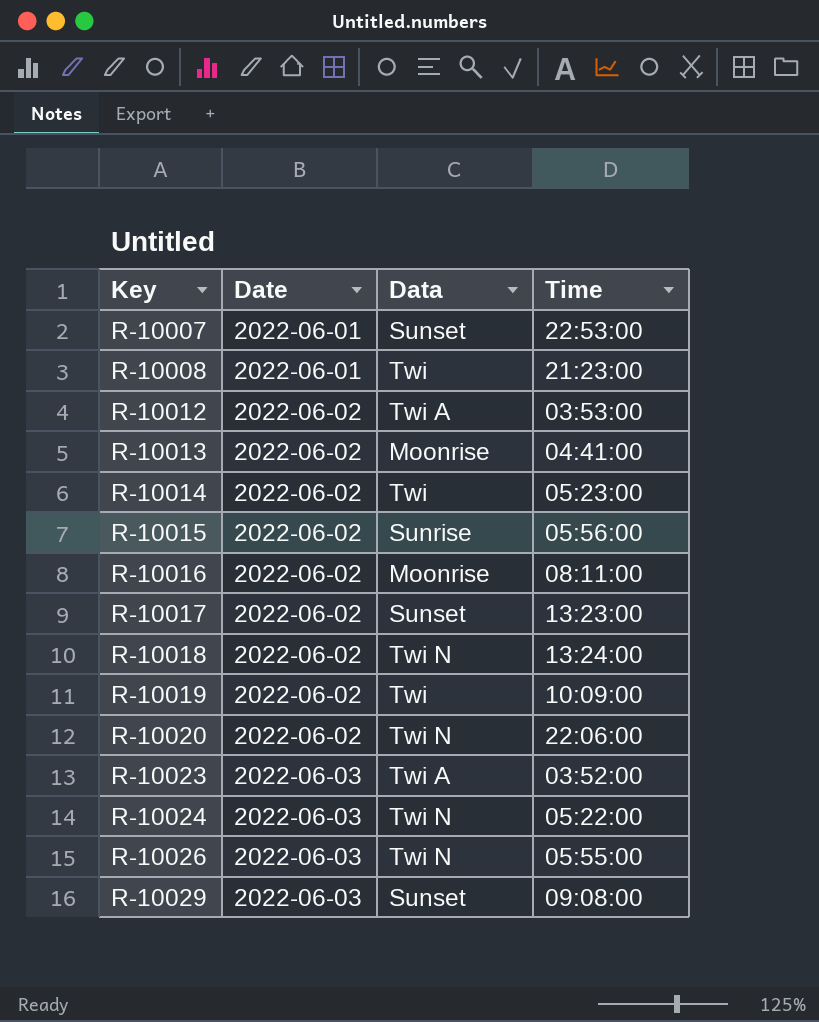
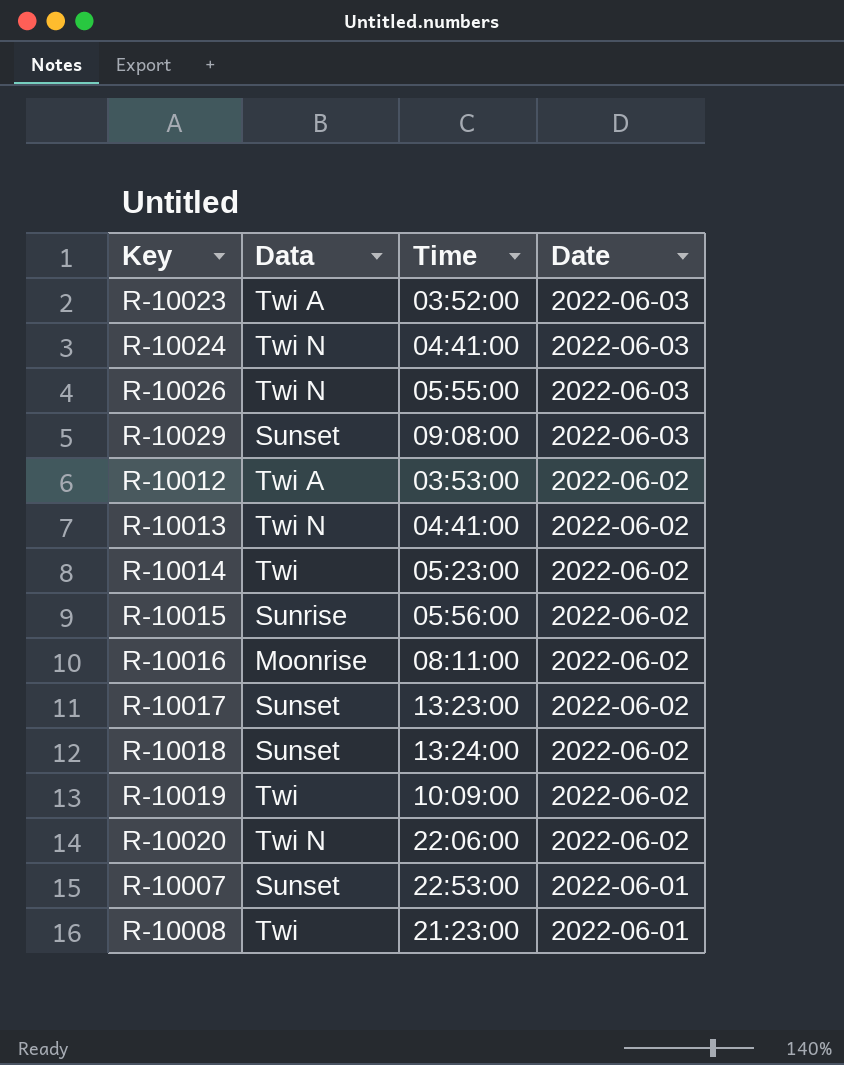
row order: Key ascending -> Date descending
column Date | position: 2 -> 4
R-10024 | Time: 05:22:00 -> 04:41:00
R-10013 | Data: Moonrise -> Twi N
R-10018 | Data: Twi N -> Sunset

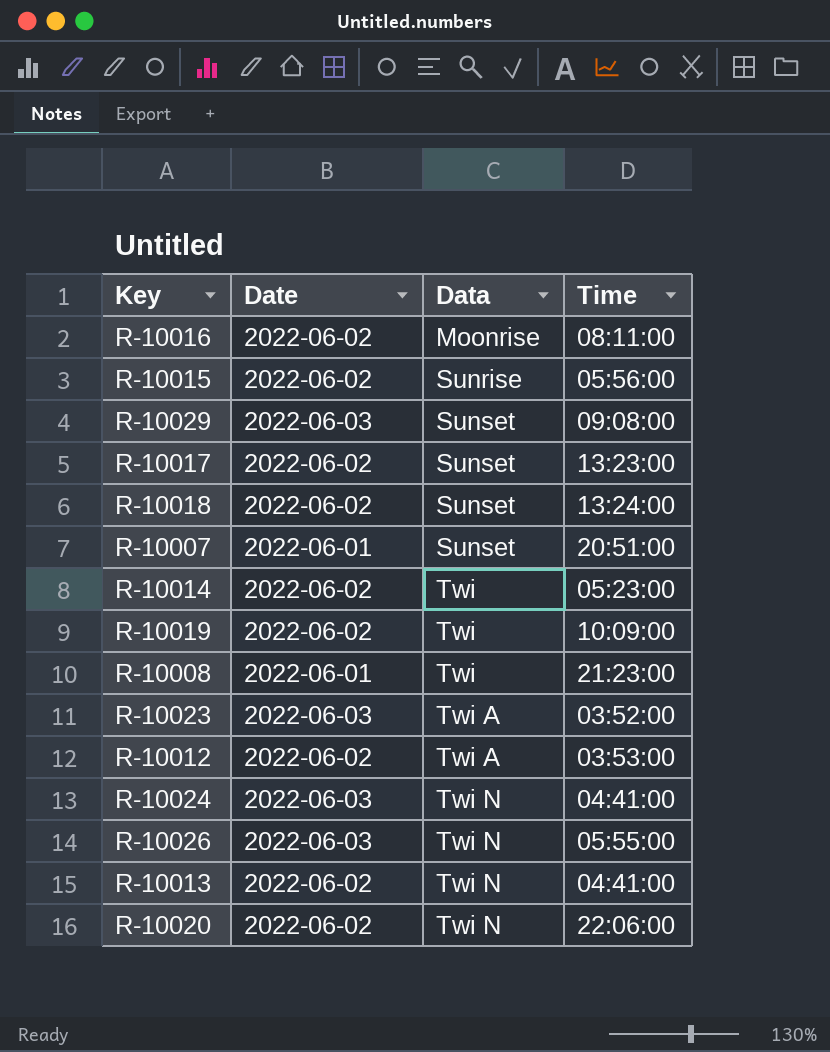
row order: Date descending -> Data ascending
column Date | position: 4 -> 2
R-10007 | Time: 22:53:00 -> 20:51:00

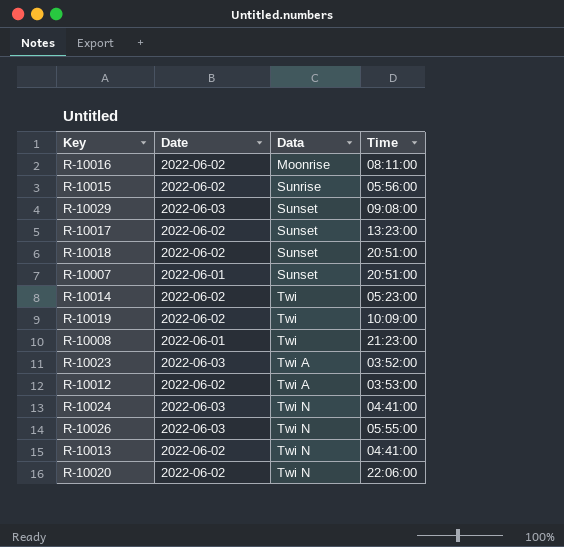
R-10018 | Time: 13:24:00 -> 20:51:00

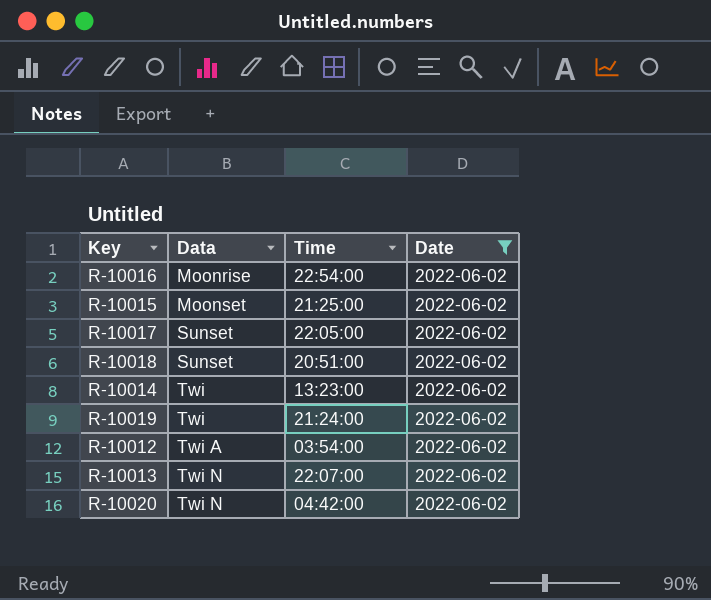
filter: none -> Date = 2022-06-02
column Date | position: 2 -> 4
R-10016 | Time: 08:11:00 -> 22:54:00
R-10015 | Data: Sunrise -> Moonset
R-10015 | Time: 05:56:00 -> 21:25:00
R-10017 | Time: 13:23:00 -> 22:05:00
R-10014 | Time: 05:23:00 -> 13:23:00
R-10019 | Time: 10:09:00 -> 21:24:00
R-10012 | Time: 03:53:00 -> 03:54:00
R-10013 | Time: 04:41:00 -> 22:07:00
R-10020 | Time: 22:06:00 -> 04:42:00

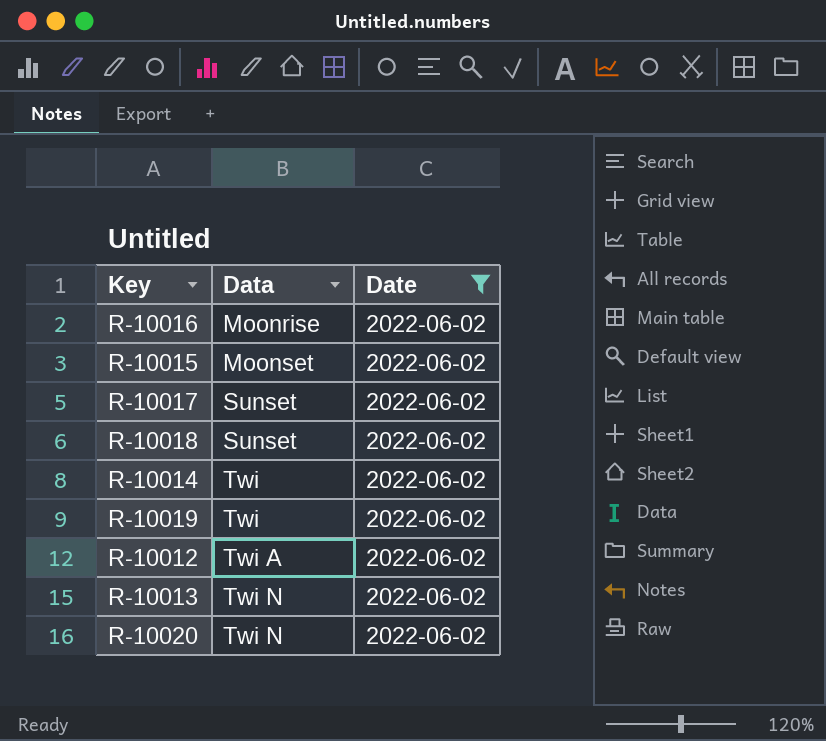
column Time | position: 3 -> none

